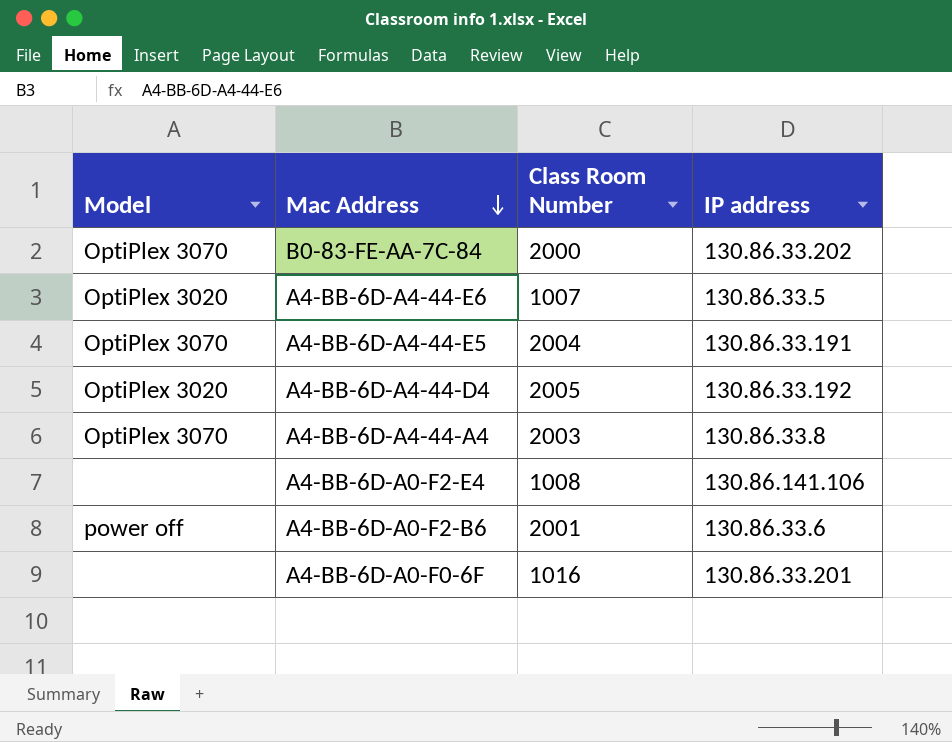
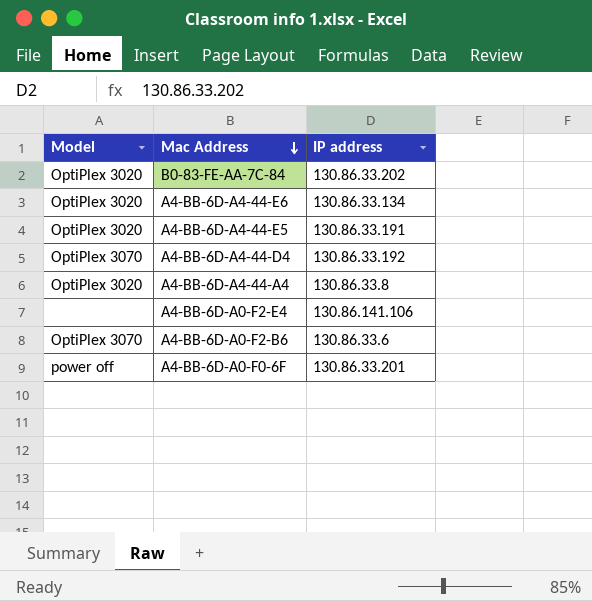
column Class Room Number | position: 3 -> none
B0-83-FE-AA-7C-84 | Model: OptiPlex 3070 -> OptiPlex 3020
A4-BB-6D-A4-44-E6 | IP address: 130.86.33.5 -> 130.86.33.134
A4-BB-6D-A4-44-E5 | Model: OptiPlex 3070 -> OptiPlex 3020
A4-BB-6D-A4-44-D4 | Model: OptiPlex 3020 -> OptiPlex 3070
A4-BB-6D-A4-44-A4 | Model: OptiPlex 3070 -> OptiPlex 3020
A4-BB-6D-A0-F2-B6 | Model: power off -> OptiPlex 3070
A4-BB-6D-A0-F0-6F | Model: none -> power off

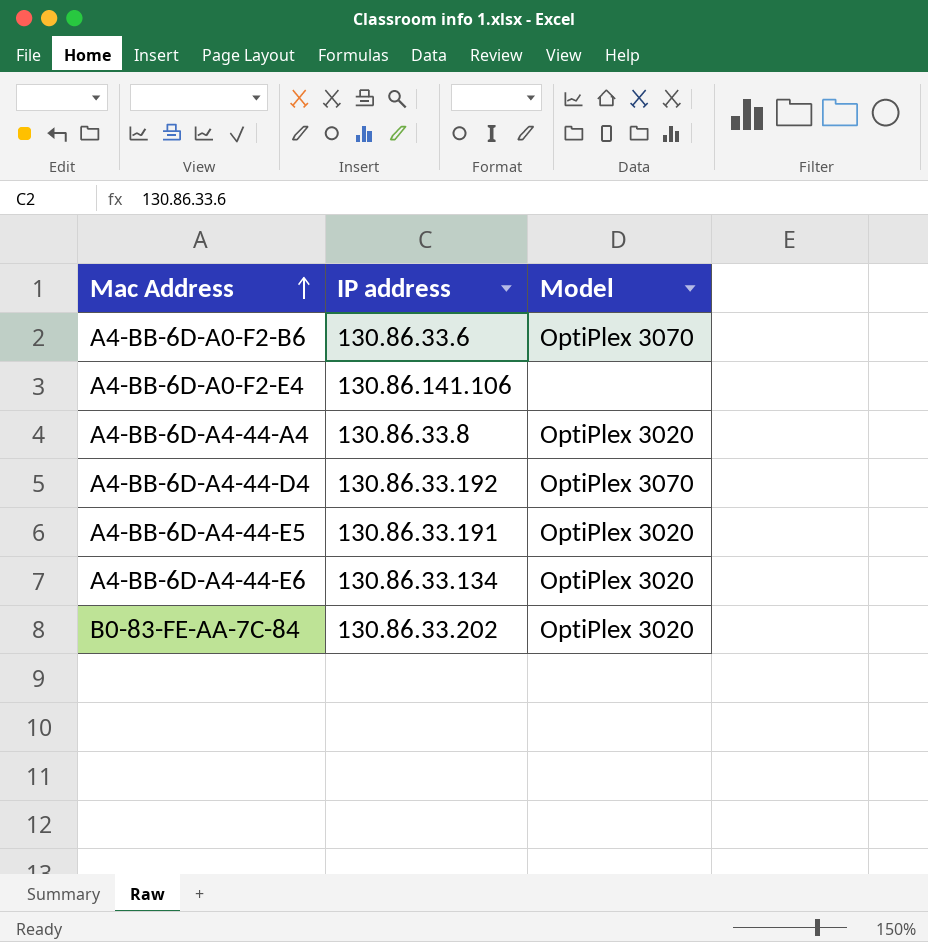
row order: Mac Address descending -> Mac Address ascending
column Model | position: 1 -> 3
row A4-BB-6D-A0-F0-6F: power off | 130.86.33.201 -> none

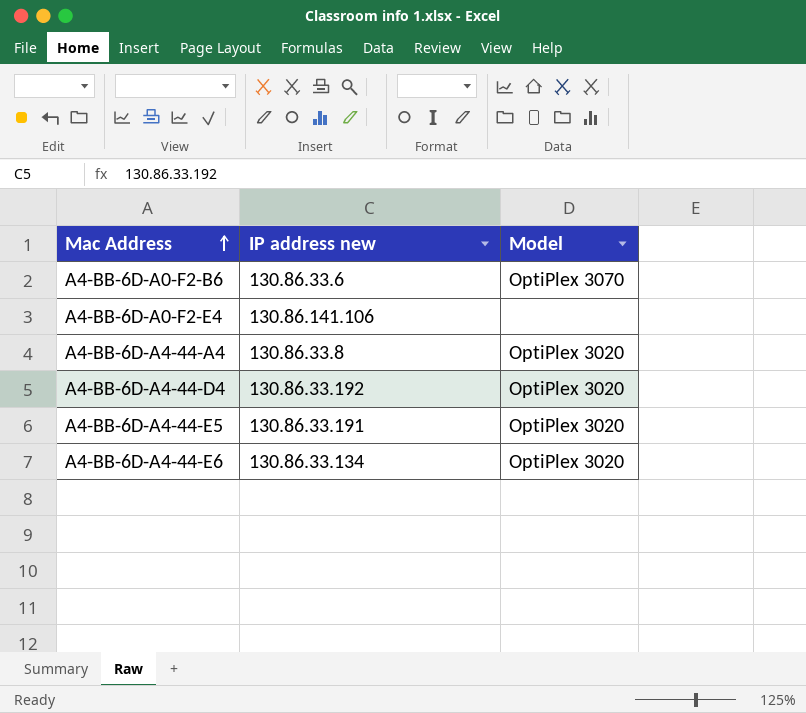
column name: IP address -> IP address new
row B0-83-FE-AA-7C-84: 130.86.33.202 | OptiPlex 3020 -> none
A4-BB-6D-A4-44-D4 | Model: OptiPlex 3070 -> OptiPlex 3020

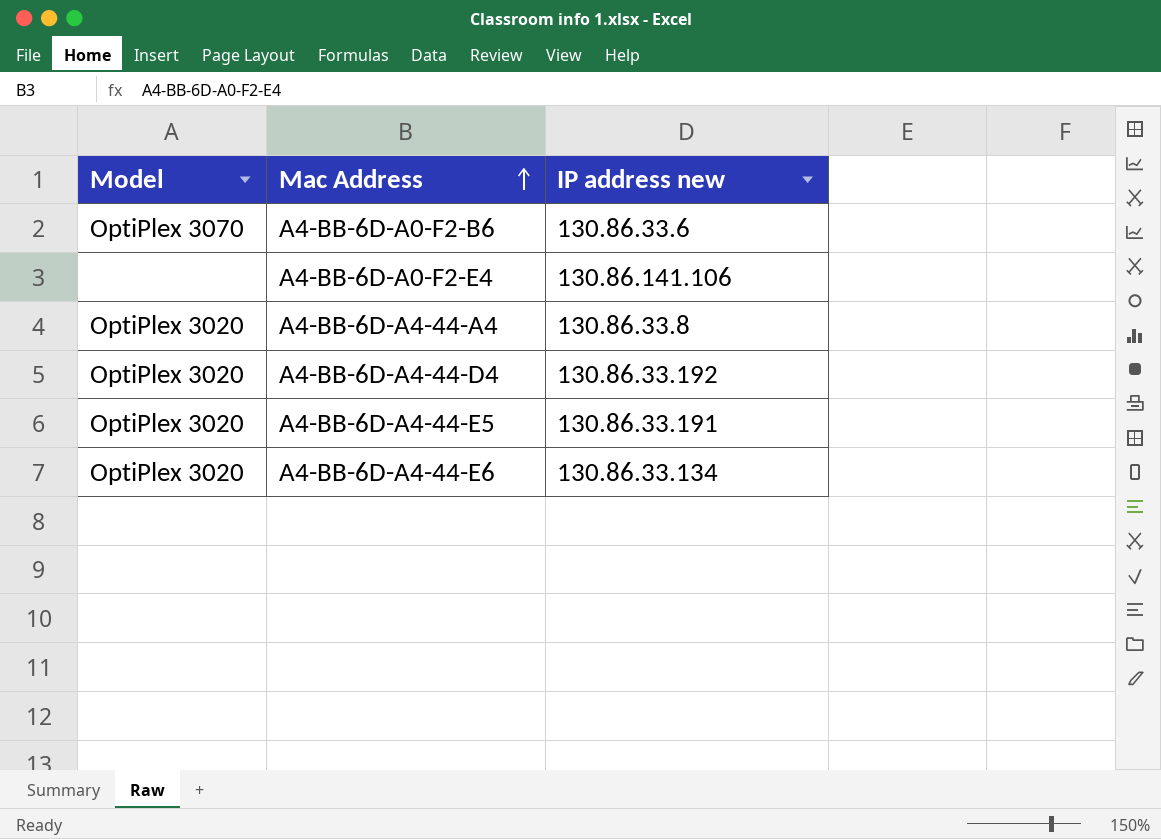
column Model | position: 3 -> 1

